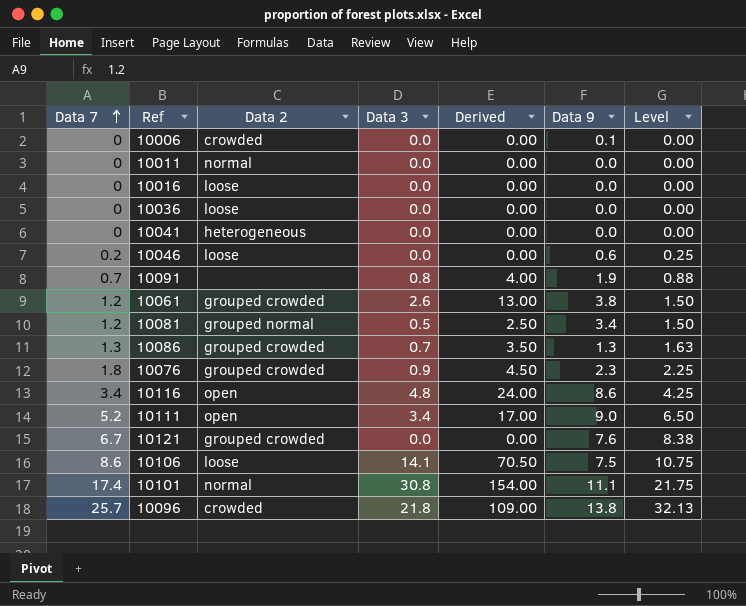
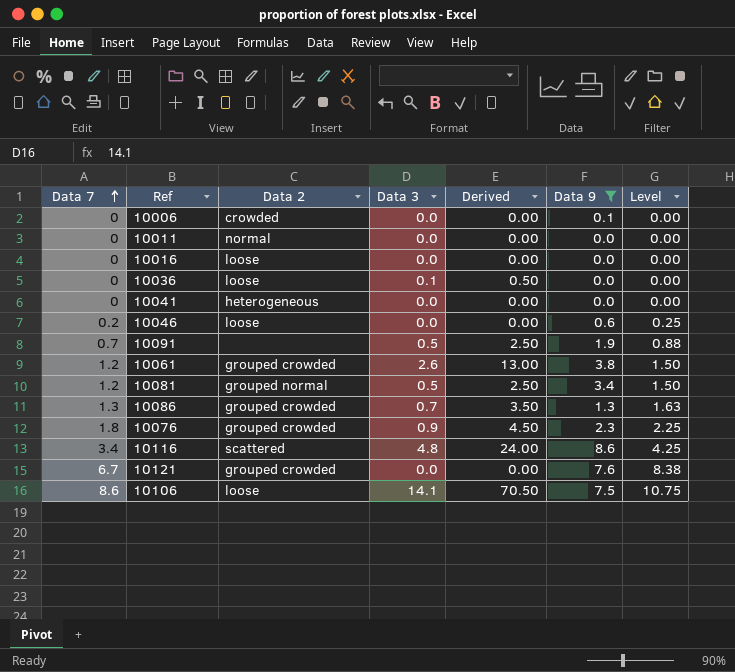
filter: none -> Data 9 <= 8.6
10036 | Data 3: 0.0 -> 0.1
10036 | Derived: 0.00 -> 0.50
10091 | Data 3: 0.8 -> 0.5
10091 | Derived: 4.00 -> 2.50
10116 | Data 2: open -> scattered

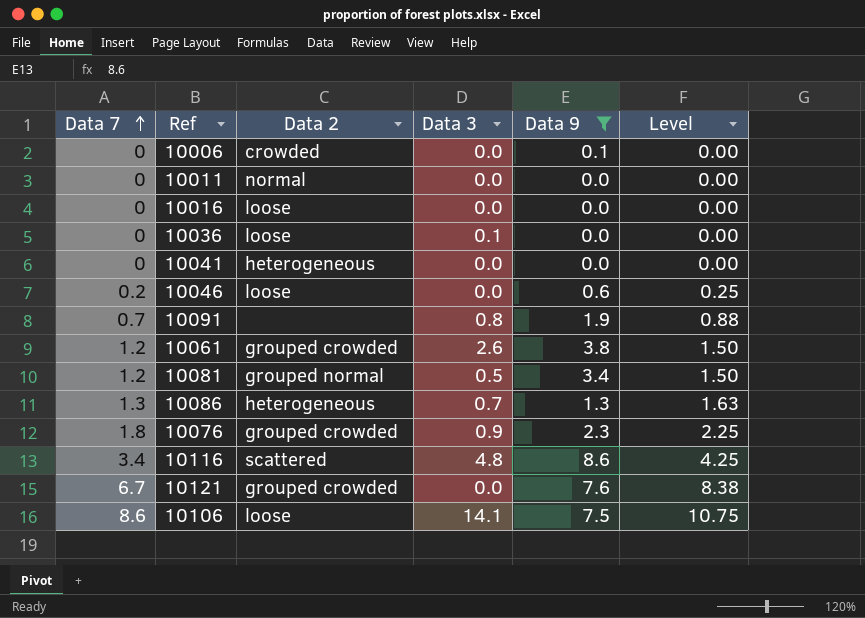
column Derived | formula: [Data 3] * 5 -> none
10091 | Data 3: 0.5 -> 0.8
10086 | Data 2: grouped crowded -> heterogeneous

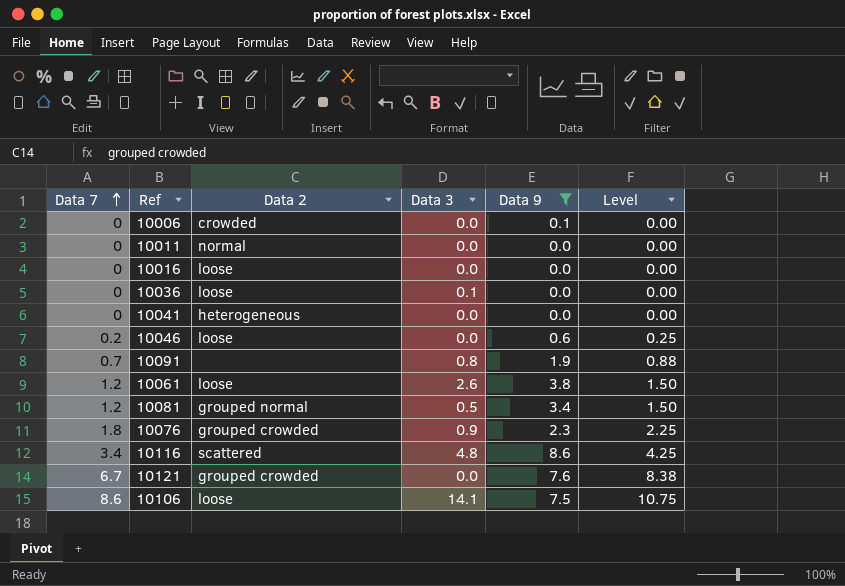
row 10086: 1.3 | heterogeneous | 0.7 | 1.3 | 1.63 -> none
10061 | Data 2: grouped crowded -> loose

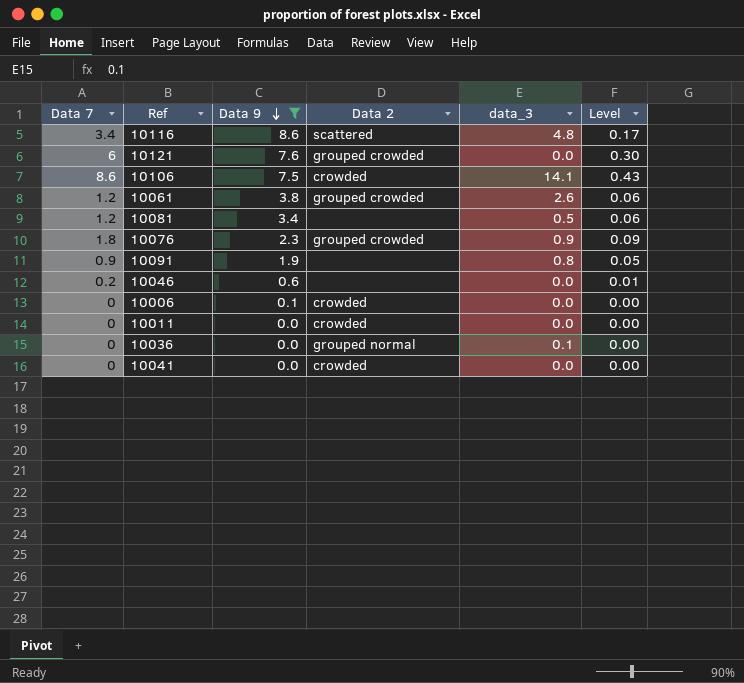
row order: Data 7 ascending -> Data 9 descending
column Data 9 | position: 5 -> 3
column name: Data 3 -> data_3
column Level | formula: [Data 7] * 1.25 -> [Data 7] * 0.05
row 10016: 0 | loose | 0.0 | 0.0 | 0.00 -> none
10121 | Data 7: 6.7 -> 6
10106 | Data 2: loose -> crowded
10061 | Data 2: loose -> grouped crowded
10081 | Data 2: grouped normal -> none
10091 | Data 7: 0.7 -> 0.9
10046 | Data 2: loose -> none
10011 | Data 2: normal -> crowded
10036 | Data 2: loose -> grouped normal
10041 | Data 2: heterogeneous -> crowded

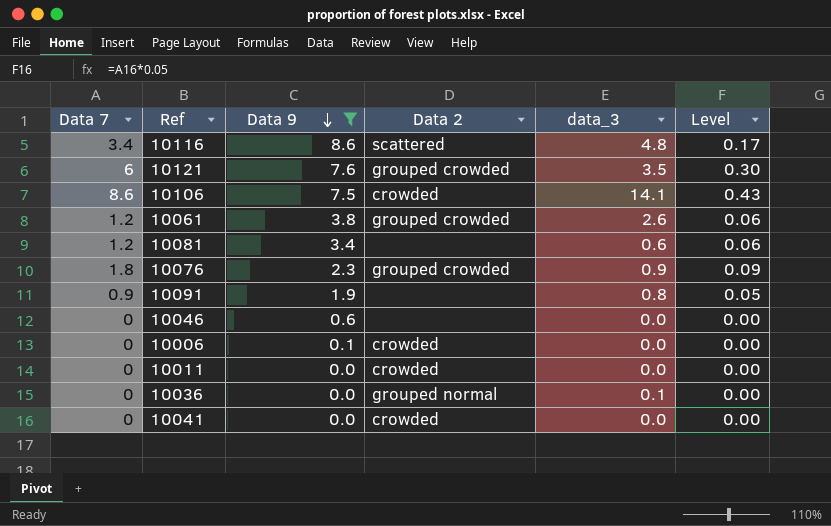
10121 | data_3: 0.0 -> 3.5
10081 | data_3: 0.5 -> 0.6
10046 | Data 7: 0.2 -> 0
10046 | Level: 0.01 -> 0.00

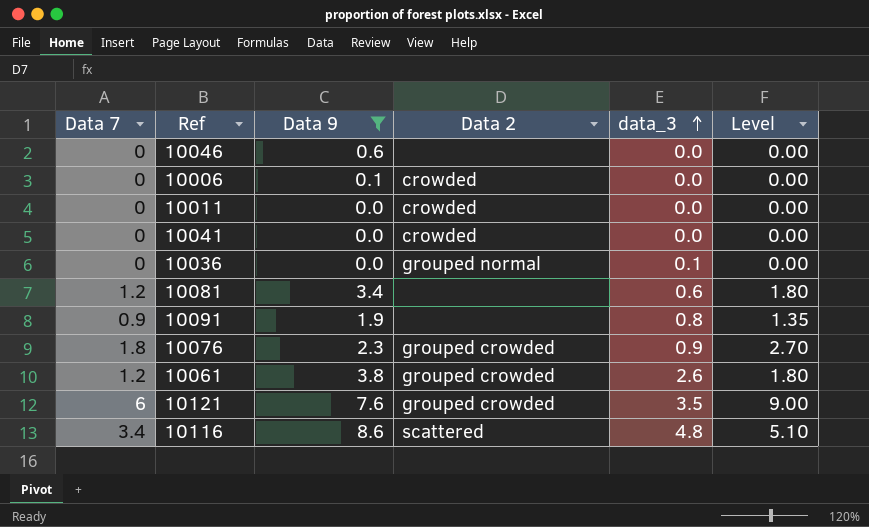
row order: Data 9 descending -> data_3 ascending
column Level | formula: [Data 7] * 0.05 -> [Data 7] * 1.5
row 10106: 8.6 | 7.5 | crowded | 14.1 | 0.43 -> none

